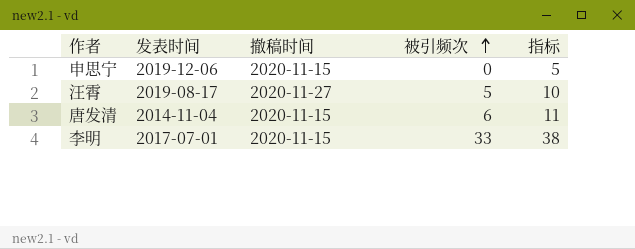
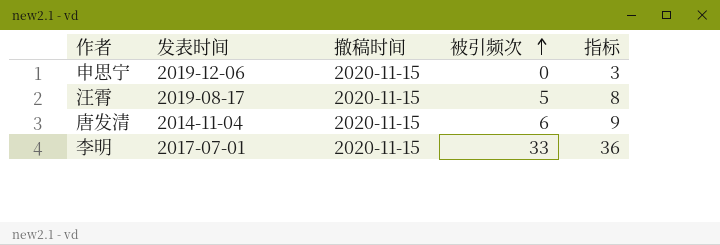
column 指标 | formula: [被引频次] + 5 -> [被引频次] + 3
汪霄 | 撤稿时间: 2020-11-27 -> 2020-11-15

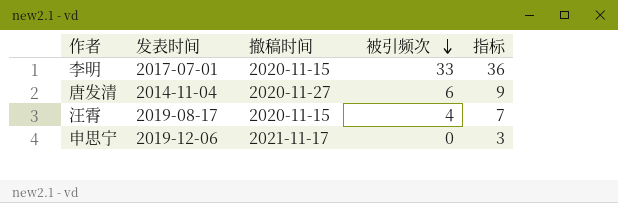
row order: 被引频次 ascending -> 被引频次 descending
唐发清 | 撤稿时间: 2020-11-15 -> 2020-11-27
汪霄 | 被引频次: 5 -> 4
汪霄 | 指标: 8 -> 7
申思宁 | 撤稿时间: 2020-11-15 -> 2021-11-17

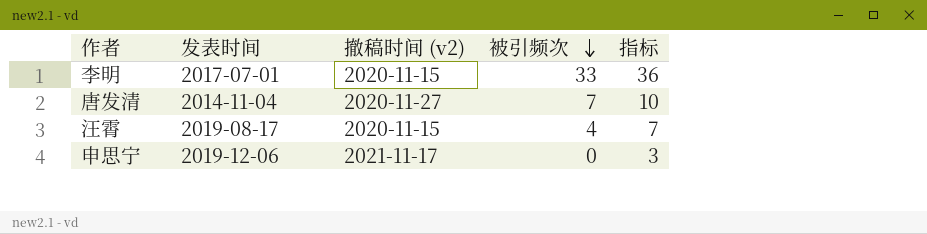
column name: 撤稿时间 -> 撤稿时间 (v2)
唐发清 | 被引频次: 6 -> 7
唐发清 | 指标: 9 -> 10

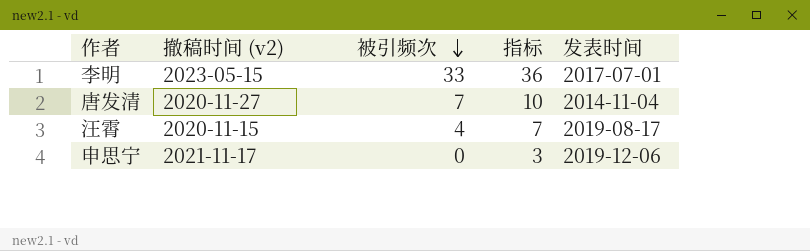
column 发表时间 | position: 2 -> 5
李明 | 撤稿时间 (v2): 2020-11-15 -> 2023-05-15

